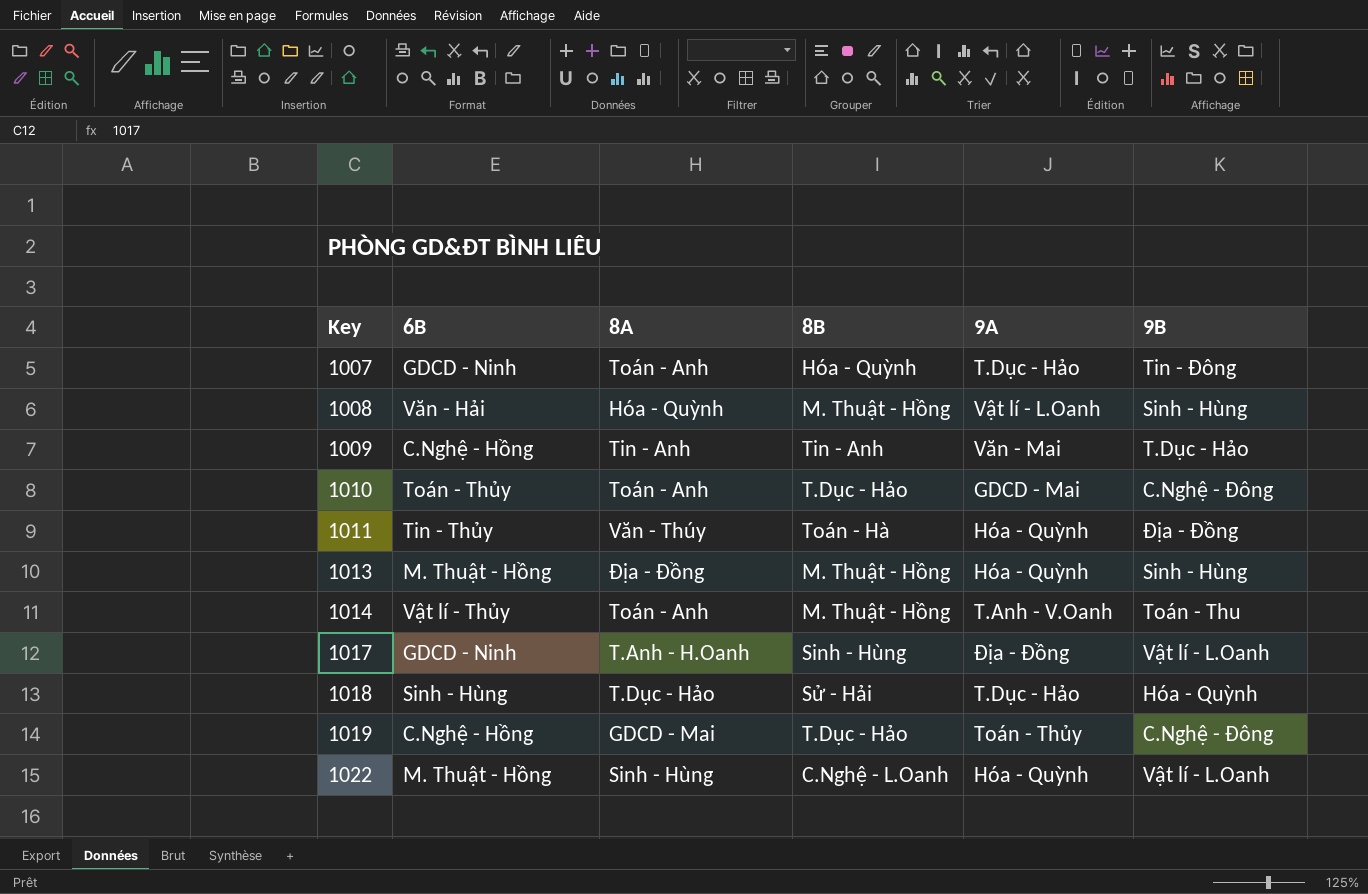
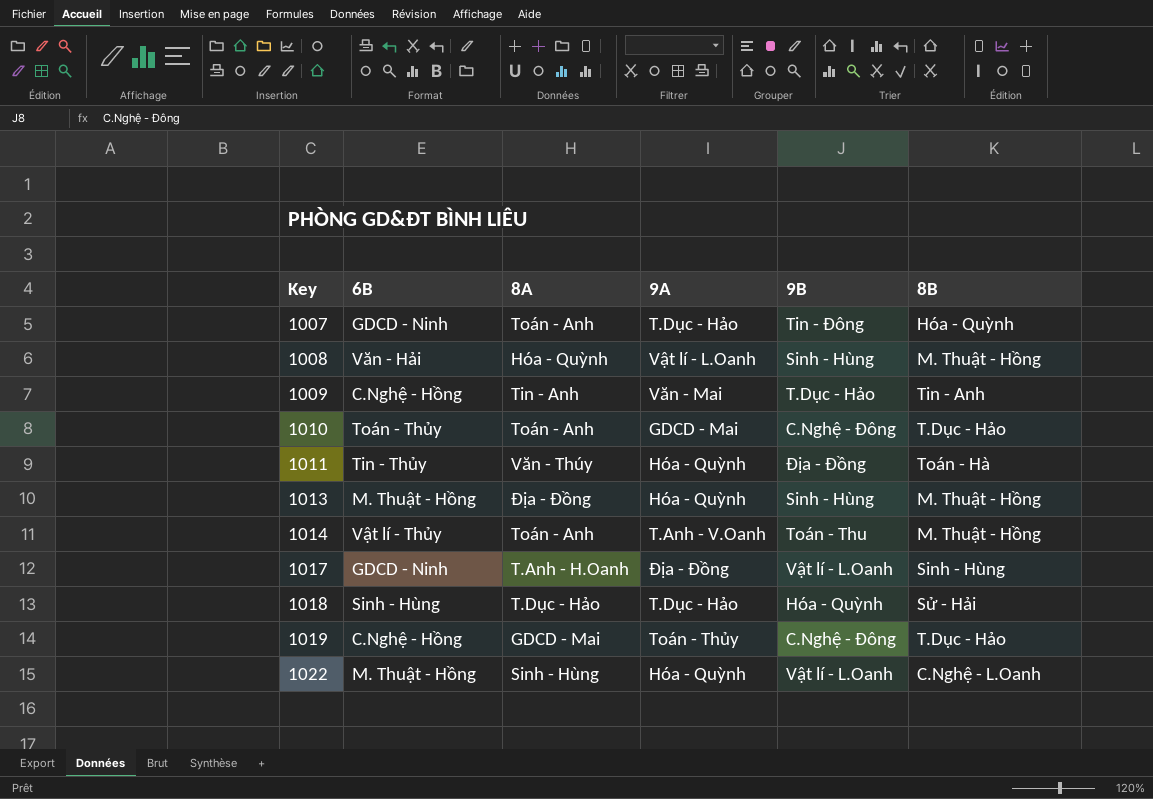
column 8B | position: 4 -> 6

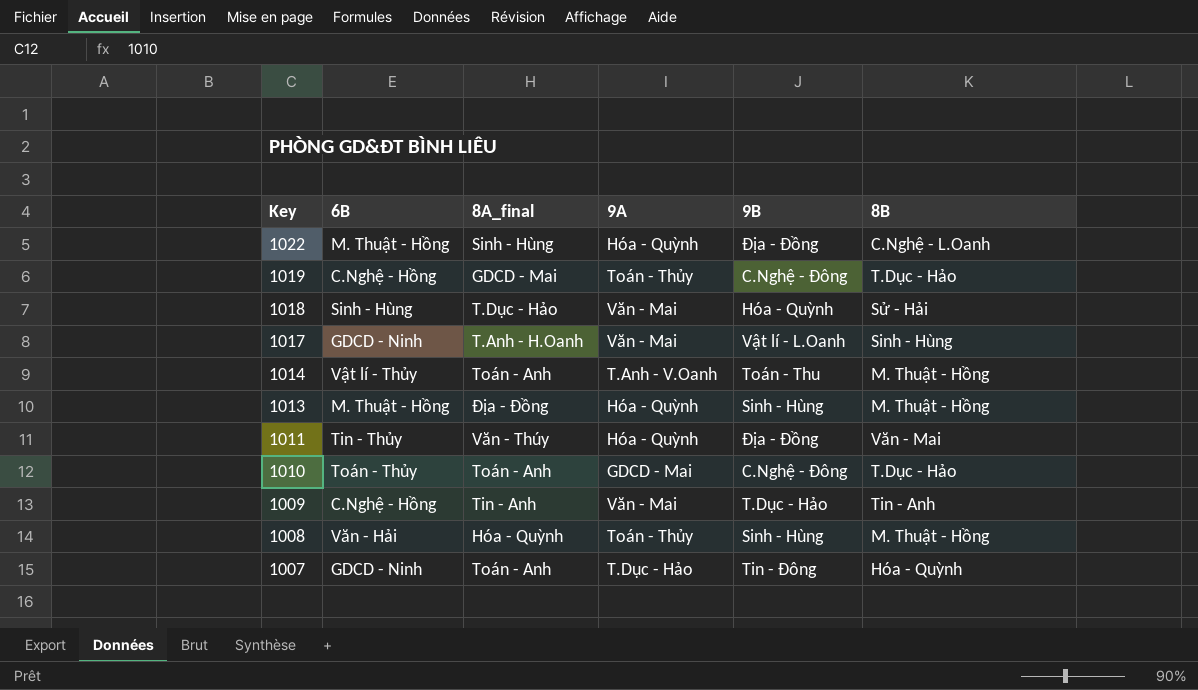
row order: Key ascending -> Key descending
column name: 8A -> 8A_final
1022 | 9B: Vật lí - L.Oanh -> Địa - Đồng
1018 | 9A: T.Dục - Hảo -> Văn - Mai
1017 | 9A: Địa - Đồng -> Văn - Mai
1011 | 8B: Toán - Hà -> Văn - Mai
1008 | 9A: Vật lí - L.Oanh -> Toán - Thủy

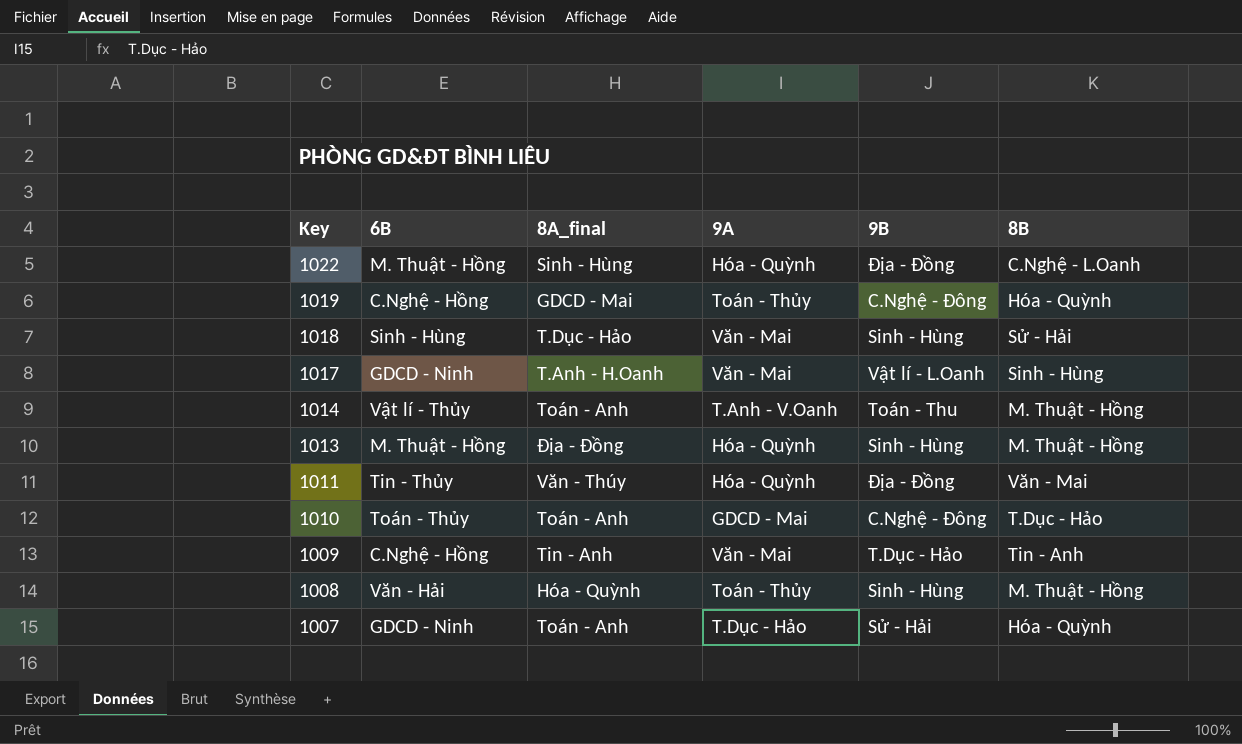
1019 | 8B: T.Dục - Hảo -> Hóa - Quỳnh
1018 | 9B: Hóa - Quỳnh -> Sinh - Hùng
1007 | 9B: Tin - Đông -> Sử - Hải

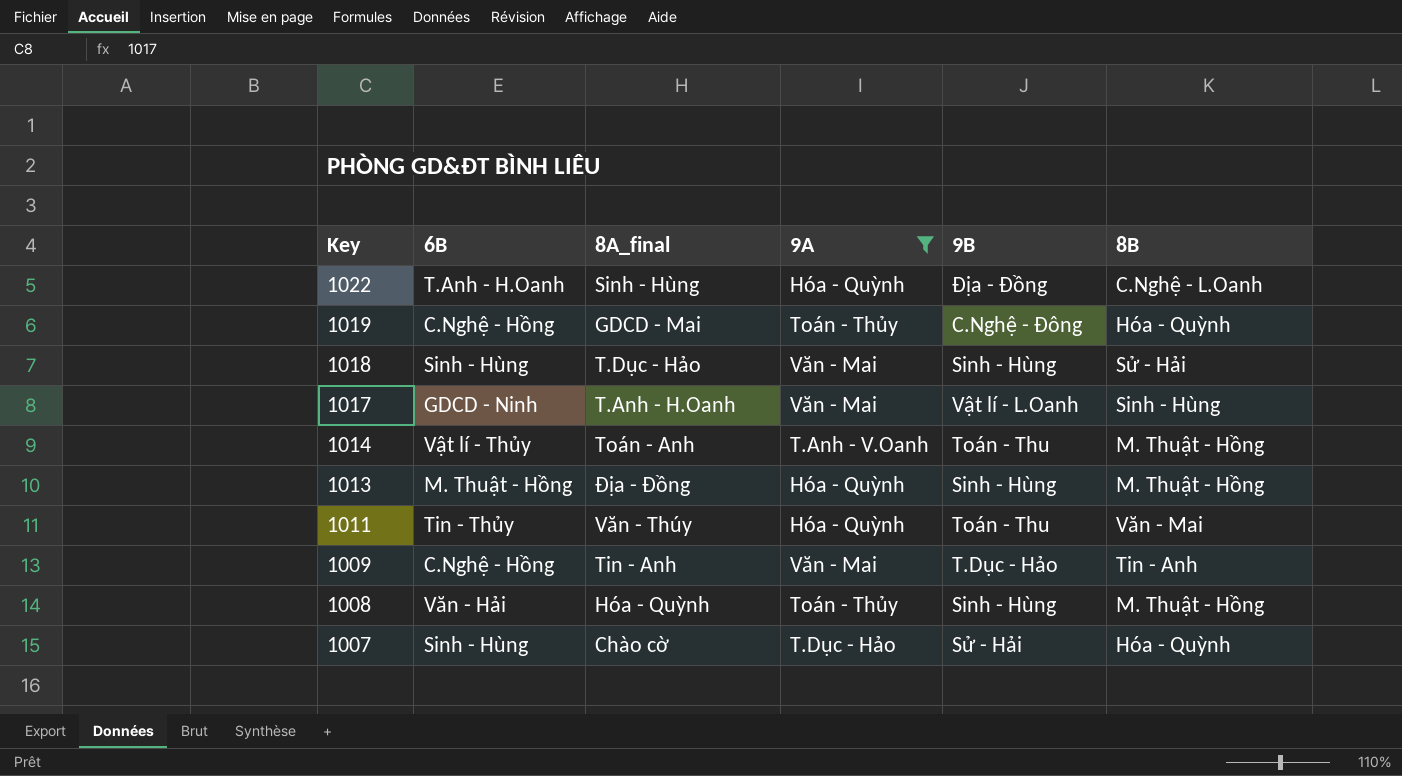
filter: none -> 9A != GDCD - Mai
1022 | 6B: M. Thuật - Hồng -> T.Anh - H.Oanh
1011 | 9B: Địa - Đồng -> Toán - Thu
1007 | 6B: GDCD - Ninh -> Sinh - Hùng
1007 | 8A_final: Toán - Anh -> Chào cờ

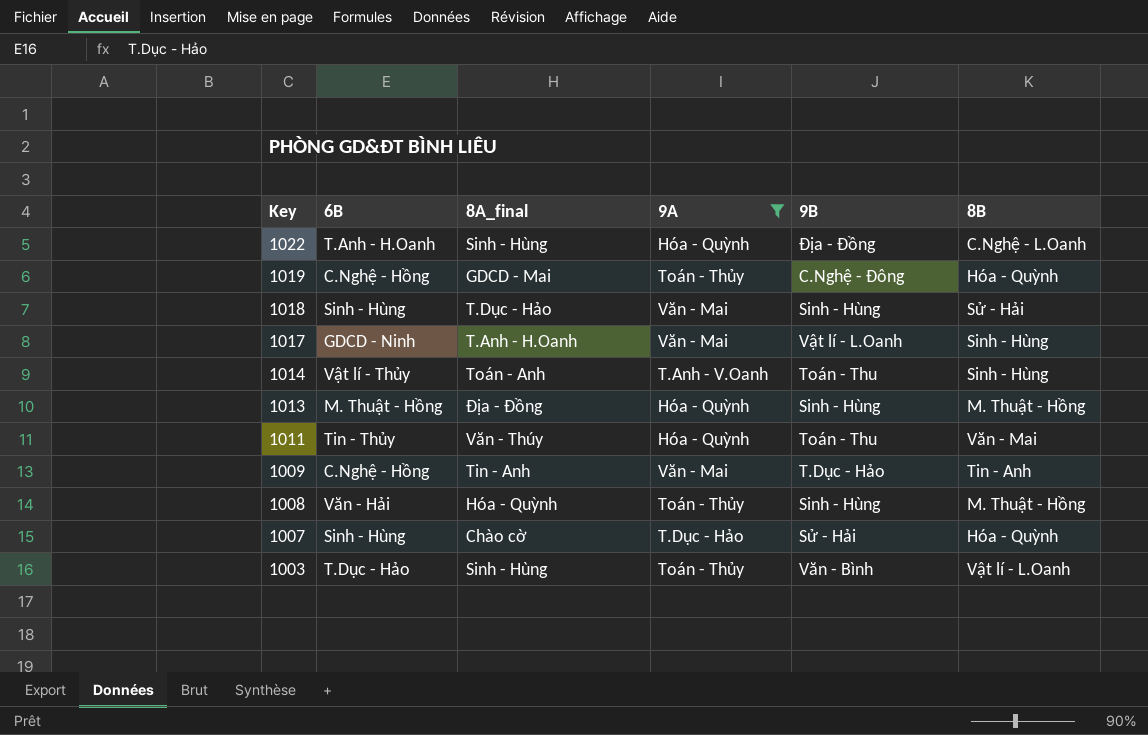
1014 | 8B: M. Thuật - Hồng -> Sinh - Hùng
row 1003: none -> T.Dục - Hảo | Sinh - Hùng | Toán - Thủy | Văn - Bình | Vật lí - L.Oanh

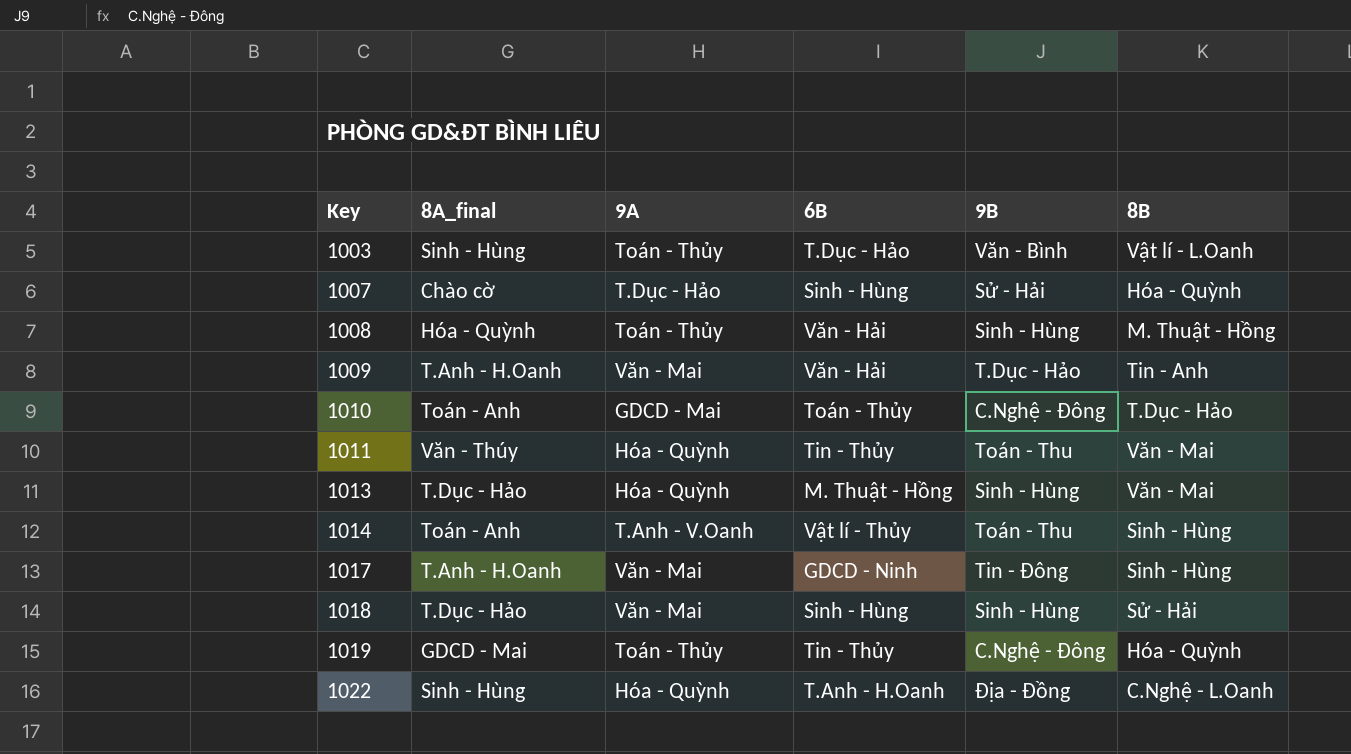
filter: 9A != GDCD - Mai -> none
row order: Key descending -> Key ascending
column 6B | position: 2 -> 4
1009 | 8A_final: Tin - Anh -> T.Anh - H.Oanh
1009 | 6B: C.Nghệ - Hồng -> Văn - Hải
1013 | 8A_final: Địa - Đồng -> T.Dục - Hảo
1013 | 8B: M. Thuật - Hồng -> Văn - Mai
1017 | 9B: Vật lí - L.Oanh -> Tin - Đông
1019 | 6B: C.Nghệ - Hồng -> Tin - Thủy

